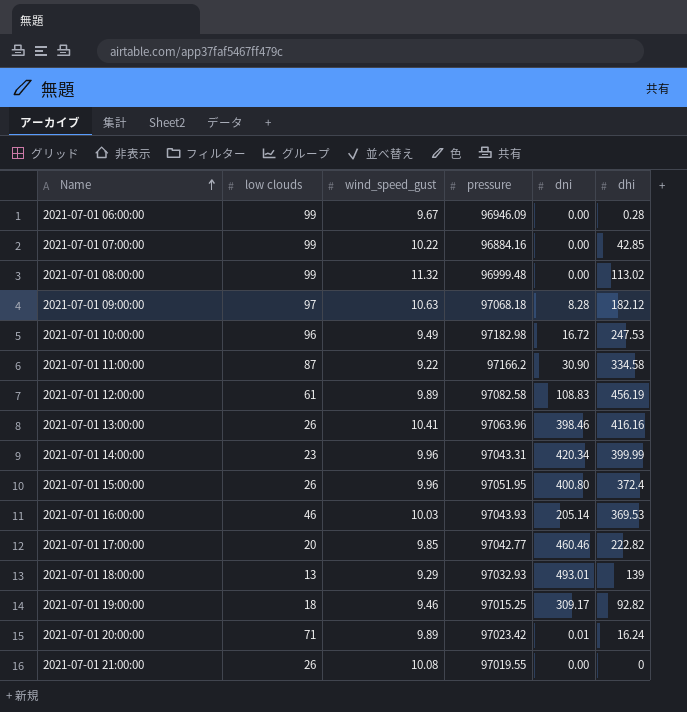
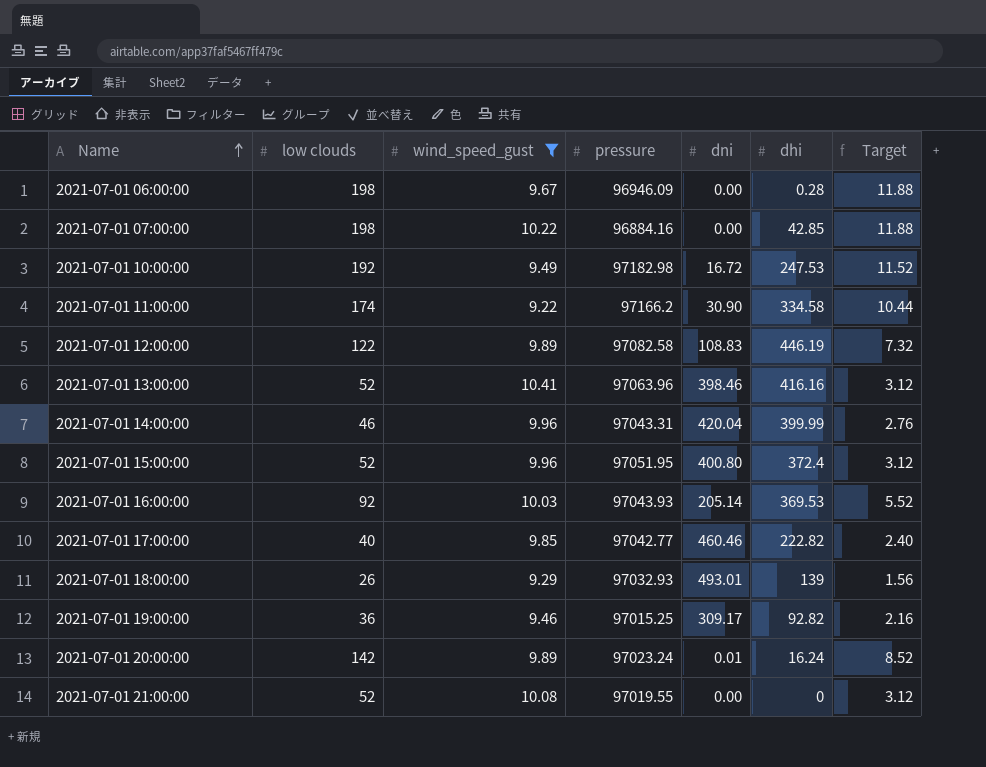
filter: none -> wind_speed_gust <= 10.41
column Target | formula: none -> [low clouds] * 0.06
2021-07-01 06:00:00 | low clouds: 99 -> 198
2021-07-01 07:00:00 | low clouds: 99 -> 198
2021-07-01 10:00:00 | low clouds: 96 -> 192
2021-07-01 11:00:00 | low clouds: 87 -> 174
2021-07-01 12:00:00 | low clouds: 61 -> 122
2021-07-01 12:00:00 | dhi: 456.19 -> 446.19
2021-07-01 13:00:00 | low clouds: 26 -> 52
2021-07-01 14:00:00 | low clouds: 23 -> 46
2021-07-01 14:00:00 | dni: 420.34 -> 420.04
2021-07-01 15:00:00 | low clouds: 26 -> 52
2021-07-01 16:00:00 | low clouds: 46 -> 92
2021-07-01 17:00:00 | low clouds: 20 -> 40
2021-07-01 18:00:00 | low clouds: 13 -> 26
2021-07-01 19:00:00 | low clouds: 18 -> 36
2021-07-01 20:00:00 | low clouds: 71 -> 142
2021-07-01 20:00:00 | pressure: 97023.42 -> 97023.24
2021-07-01 21:00:00 | low clouds: 26 -> 52

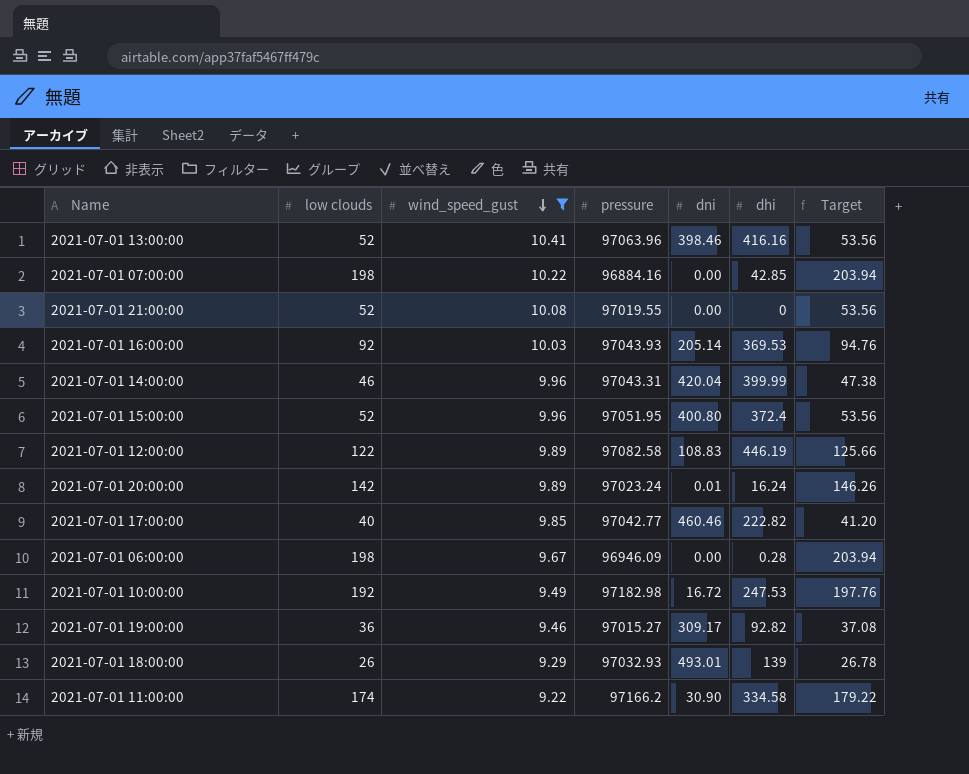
row order: Name ascending -> wind_speed_gust descending
column Target | formula: [low clouds] * 0.06 -> [low clouds] * 1.03
2021-07-01 19:00:00 | pressure: 97015.25 -> 97015.27

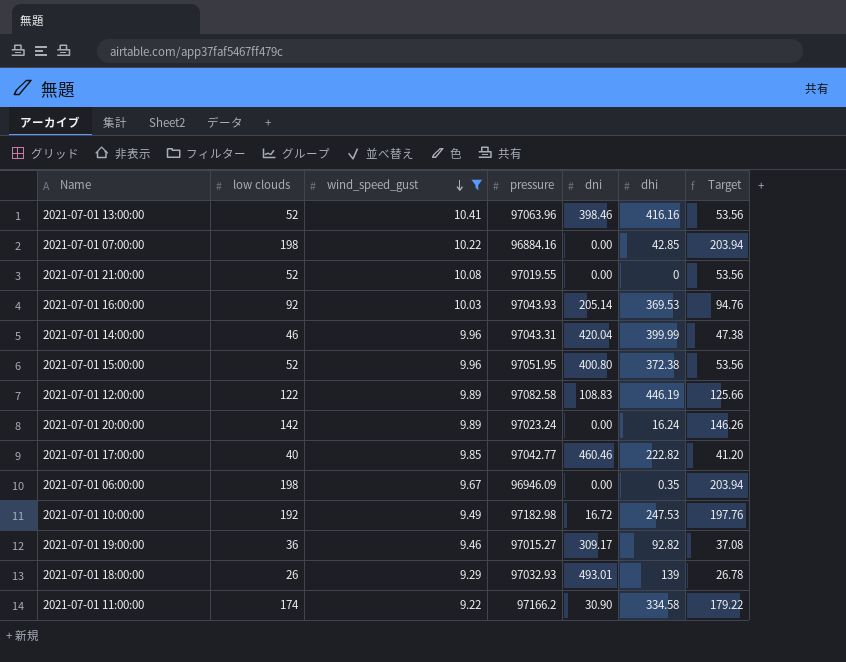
2021-07-01 15:00:00 | dhi: 372.4 -> 372.38
2021-07-01 20:00:00 | dni: 0.01 -> 0.00
2021-07-01 06:00:00 | dhi: 0.28 -> 0.35

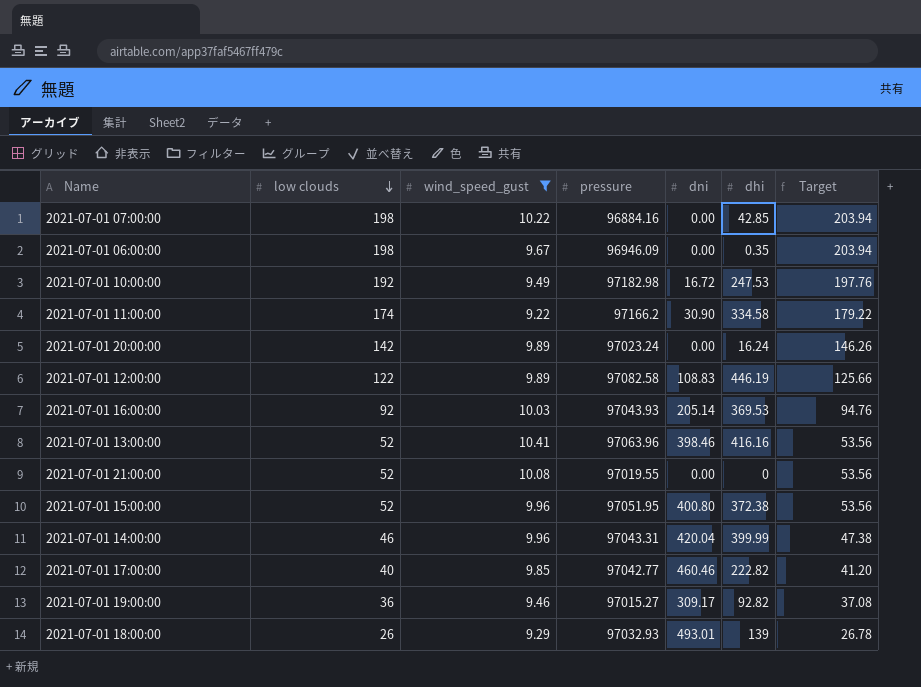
row order: wind_speed_gust descending -> low clouds descending

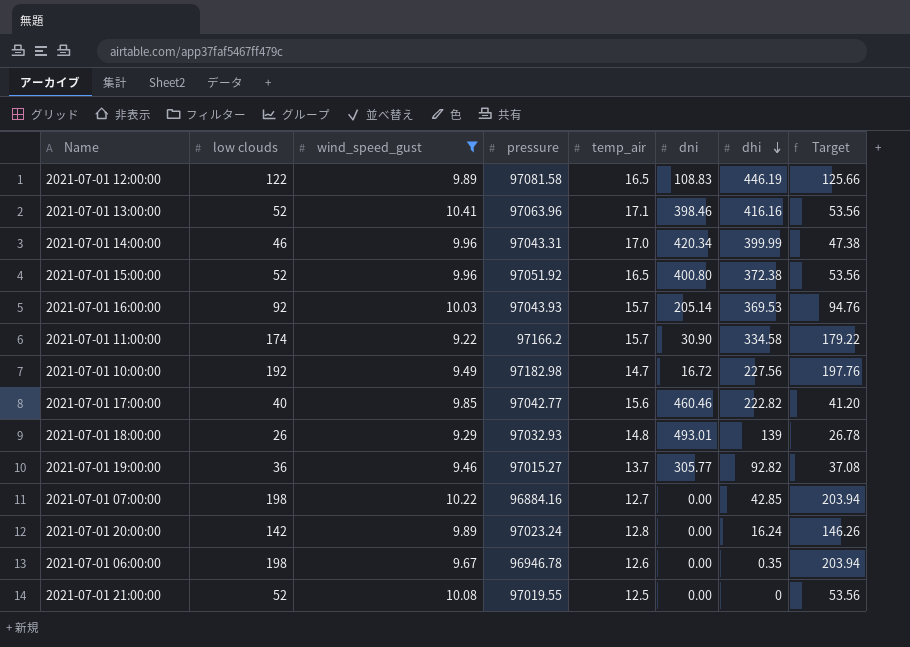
row order: low clouds descending -> dhi descending
column temp_air | position: none -> 5
2021-07-01 12:00:00 | pressure: 97082.58 -> 97081.58
2021-07-01 14:00:00 | dni: 420.04 -> 420.34
2021-07-01 15:00:00 | pressure: 97051.95 -> 97051.92
2021-07-01 10:00:00 | dhi: 247.53 -> 227.56
2021-07-01 19:00:00 | dni: 309.17 -> 305.77
2021-07-01 06:00:00 | pressure: 96946.09 -> 96946.78

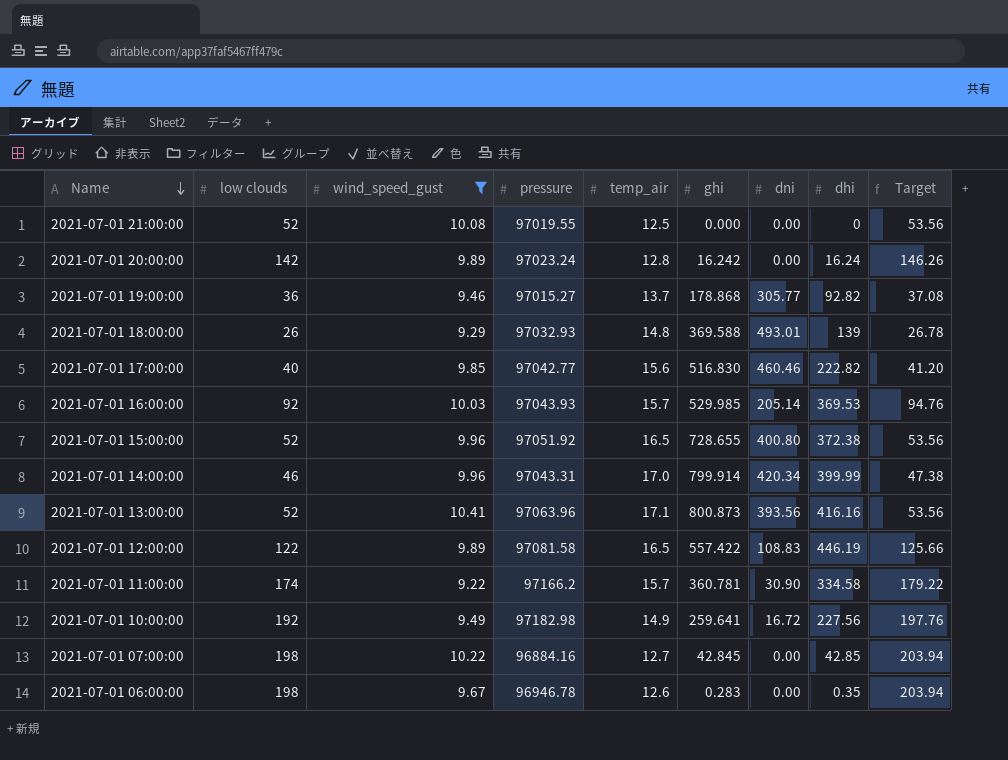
row order: dhi descending -> Name descending
column ghi | position: none -> 6
2021-07-01 13:00:00 | dni: 398.46 -> 393.56
2021-07-01 10:00:00 | temp_air: 14.7 -> 14.9

